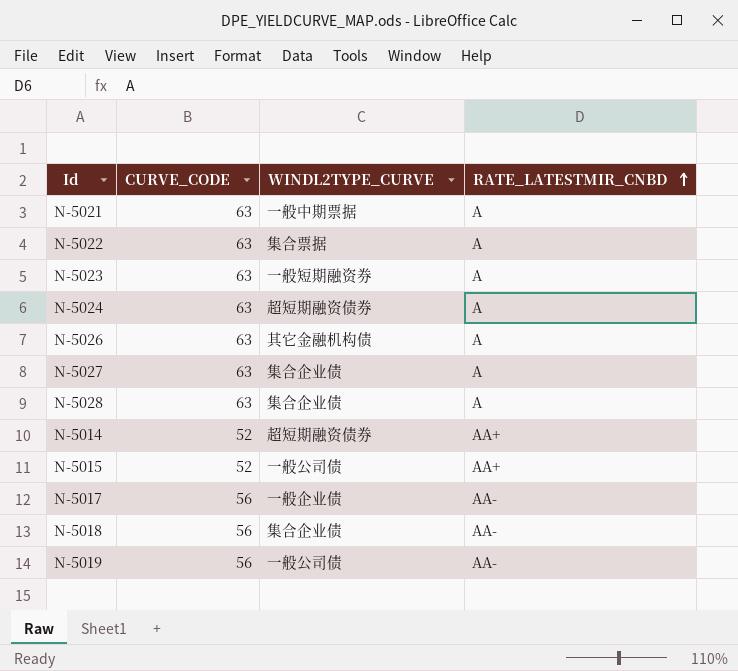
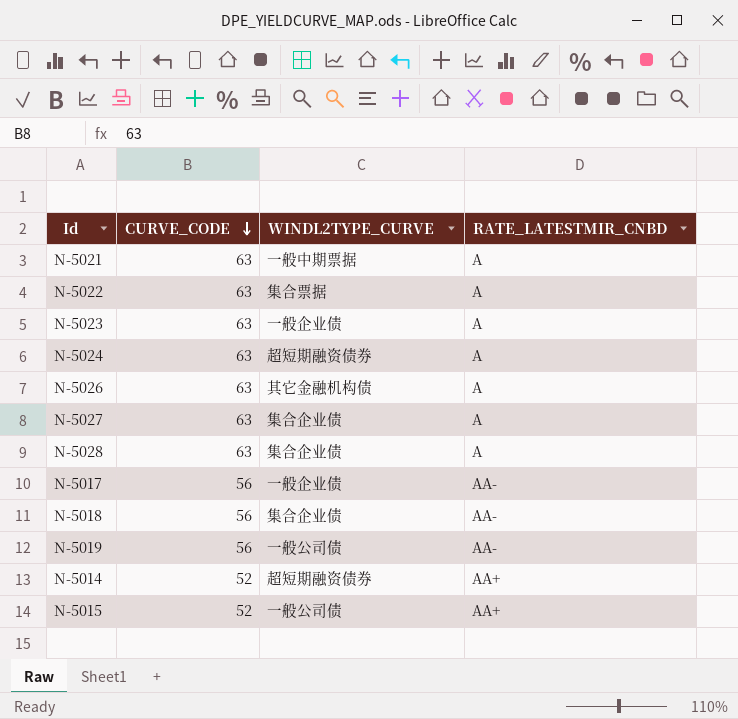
row order: RATE_LATESTMIR_CNBD ascending -> CURVE_CODE descending
N-5023 | WINDL2TYPE_CURVE: 一般短期融资券 -> 一般企业债

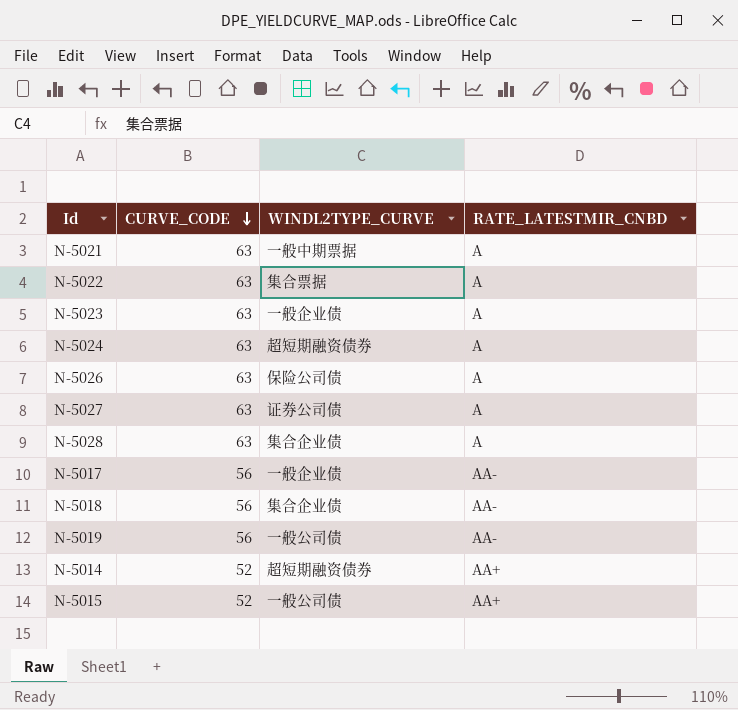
N-5026 | WINDL2TYPE_CURVE: 其它金融机构债 -> 保险公司债
N-5027 | WINDL2TYPE_CURVE: 集合企业债 -> 证券公司债

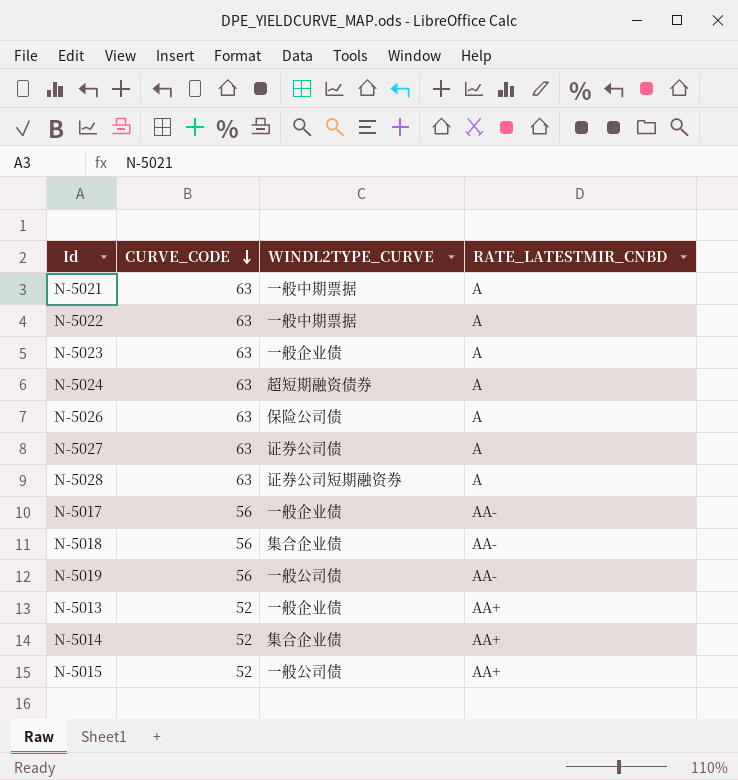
N-5022 | WINDL2TYPE_CURVE: 集合票据 -> 一般中期票据
N-5028 | WINDL2TYPE_CURVE: 集合企业债 -> 证券公司短期融资券
row N-5013: none -> 52 | 一般企业债 | AA+
N-5014 | WINDL2TYPE_CURVE: 超短期融资债券 -> 集合企业债

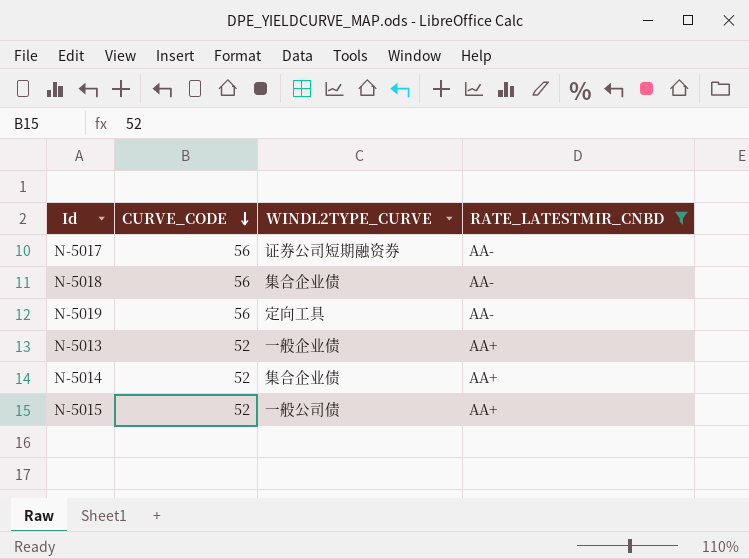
filter: none -> RATE_LATESTMIR_CNBD != A
N-5017 | WINDL2TYPE_CURVE: 一般企业债 -> 证券公司短期融资券
N-5019 | WINDL2TYPE_CURVE: 一般公司债 -> 定向工具

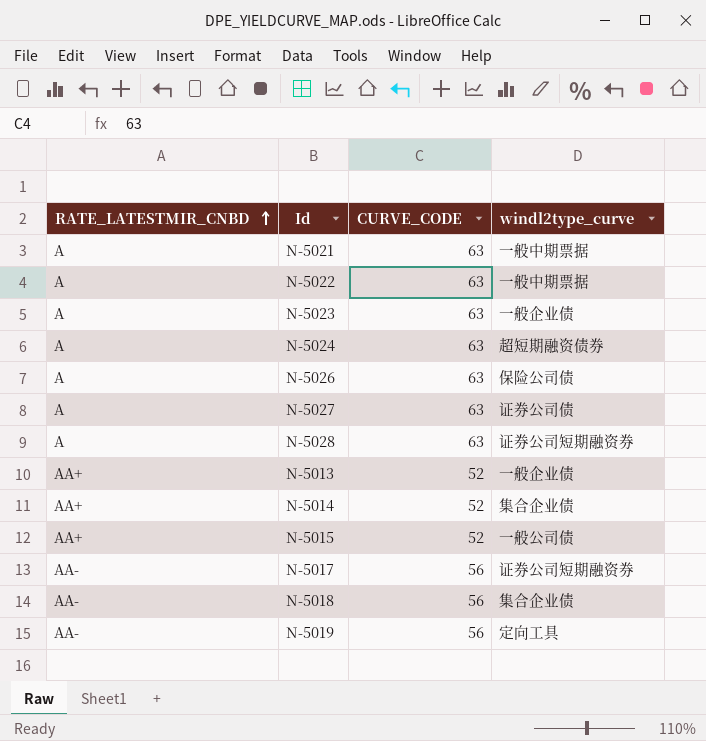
filter: RATE_LATESTMIR_CNBD != A -> none
row order: CURVE_CODE descending -> RATE_LATESTMIR_CNBD ascending
column RATE_LATESTMIR_CNBD | position: 4 -> 1
column name: WINDL2TYPE_CURVE -> windl2type_curve

